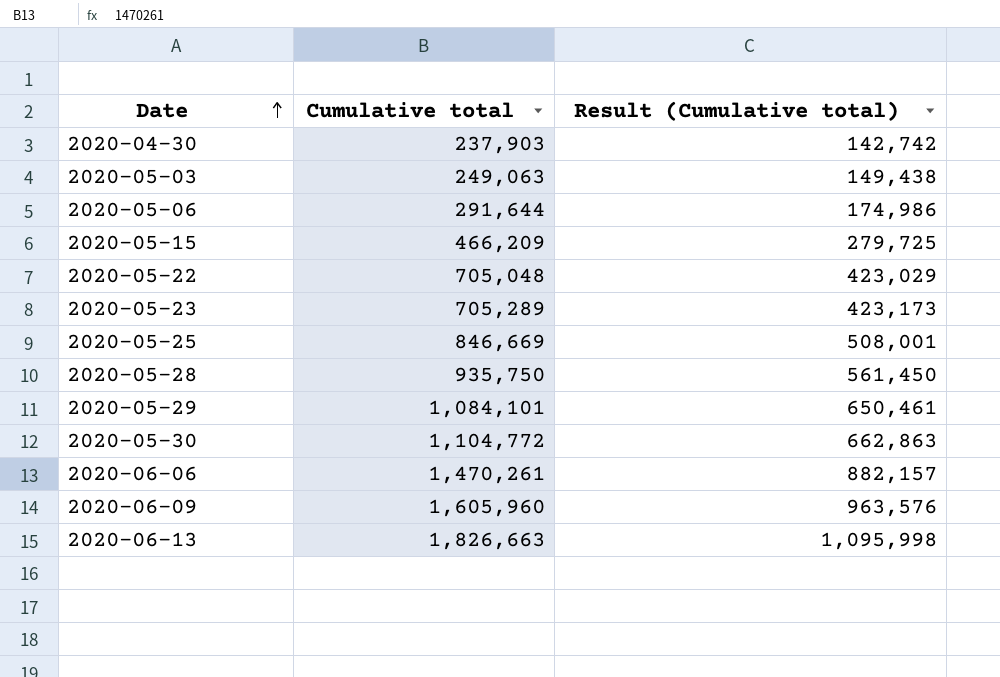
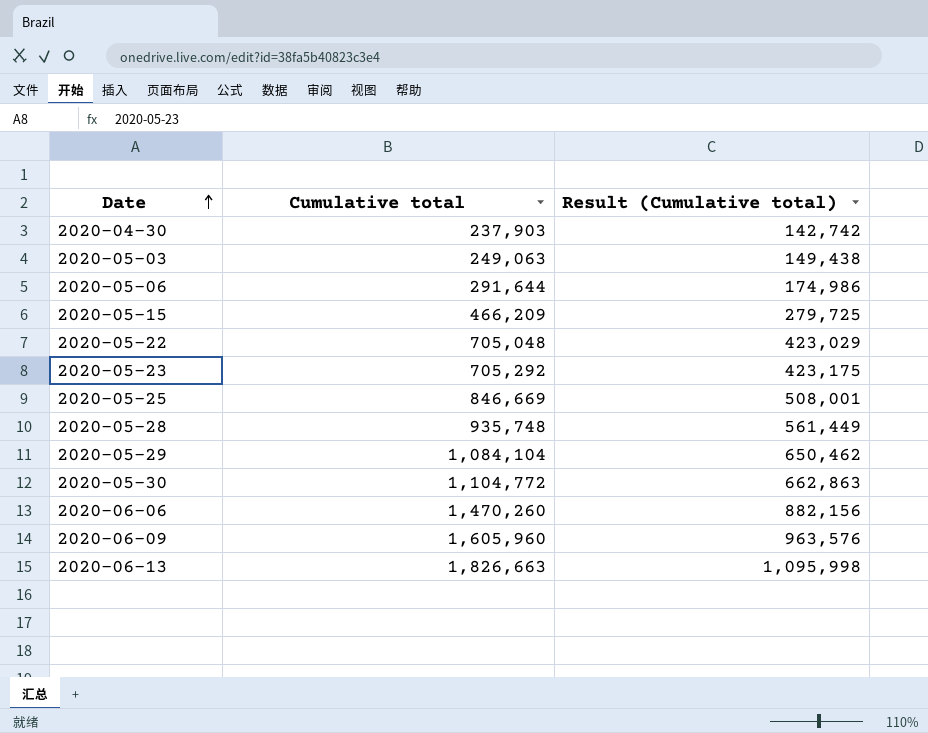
2020-05-23 | Cumulative total: 705,289 -> 705,292
2020-05-23 | Result (Cumulative total): 423,173 -> 423,175
2020-05-28 | Cumulative total: 935,750 -> 935,748
2020-05-28 | Result (Cumulative total): 561,450 -> 561,449
2020-05-29 | Cumulative total: 1,084,101 -> 1,084,104
2020-05-29 | Result (Cumulative total): 650,461 -> 650,462
2020-06-06 | Cumulative total: 1,470,261 -> 1,470,260
2020-06-06 | Result (Cumulative total): 882,157 -> 882,156

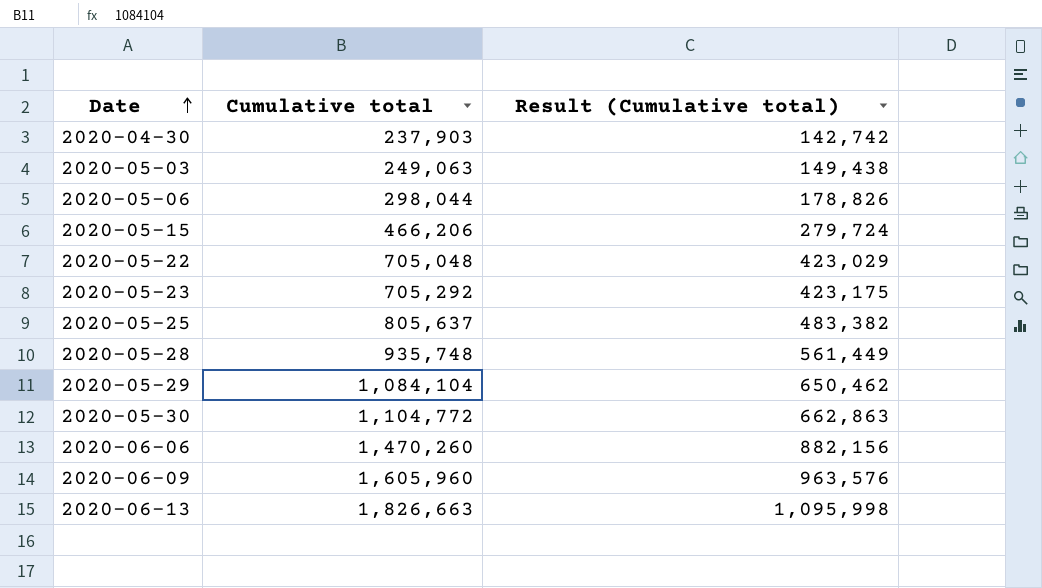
2020-05-06 | Cumulative total: 291,644 -> 298,044
2020-05-06 | Result (Cumulative total): 174,986 -> 178,826
2020-05-15 | Cumulative total: 466,209 -> 466,206
2020-05-15 | Result (Cumulative total): 279,725 -> 279,724
2020-05-25 | Cumulative total: 846,669 -> 805,637
2020-05-25 | Result (Cumulative total): 508,001 -> 483,382

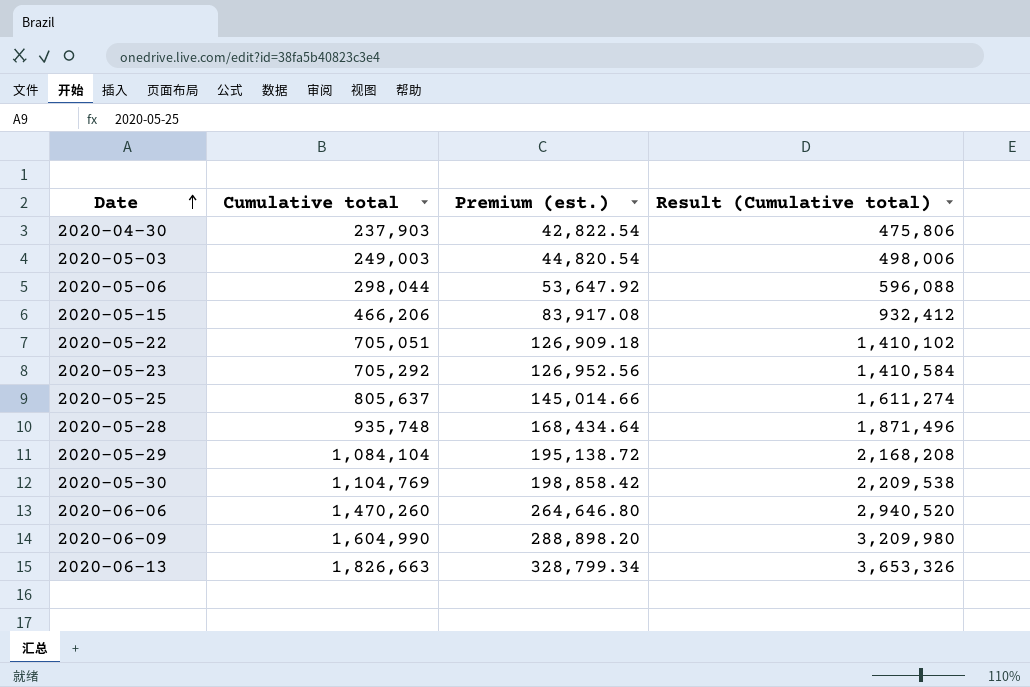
column Premium (est.) | formula: none -> [Cumulative total] * 0.18
column Result (Cumulative total) | formula: [Cumulative total] * 0.6 -> [Cumulative total] * 2
2020-05-03 | Cumulative total: 249,063 -> 249,003
2020-05-22 | Cumulative total: 705,048 -> 705,051
2020-05-30 | Cumulative total: 1,104,772 -> 1,104,769
2020-06-09 | Cumulative total: 1,605,960 -> 1,604,990

